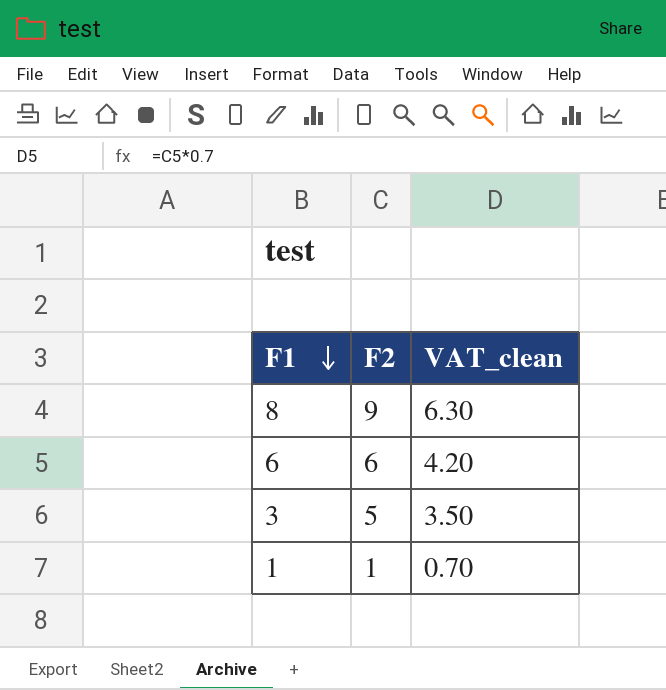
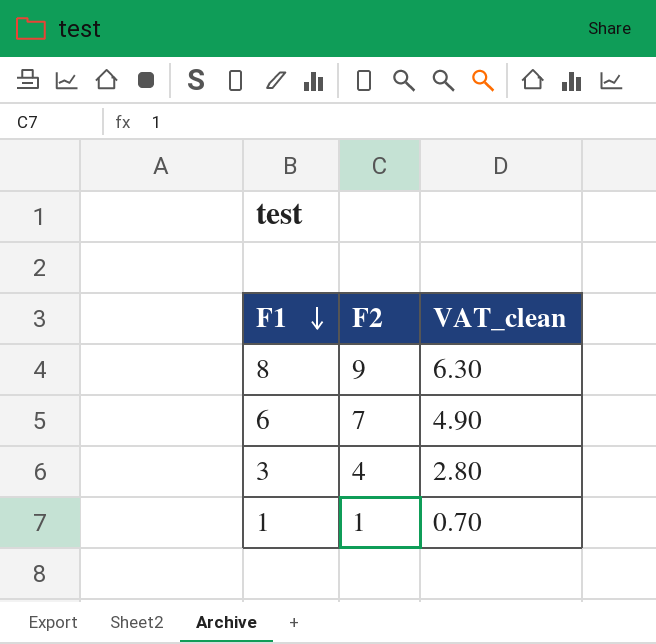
6 | F2: 6 -> 7
6 | VAT_clean: 4.20 -> 4.90
3 | F2: 5 -> 4
3 | VAT_clean: 3.50 -> 2.80

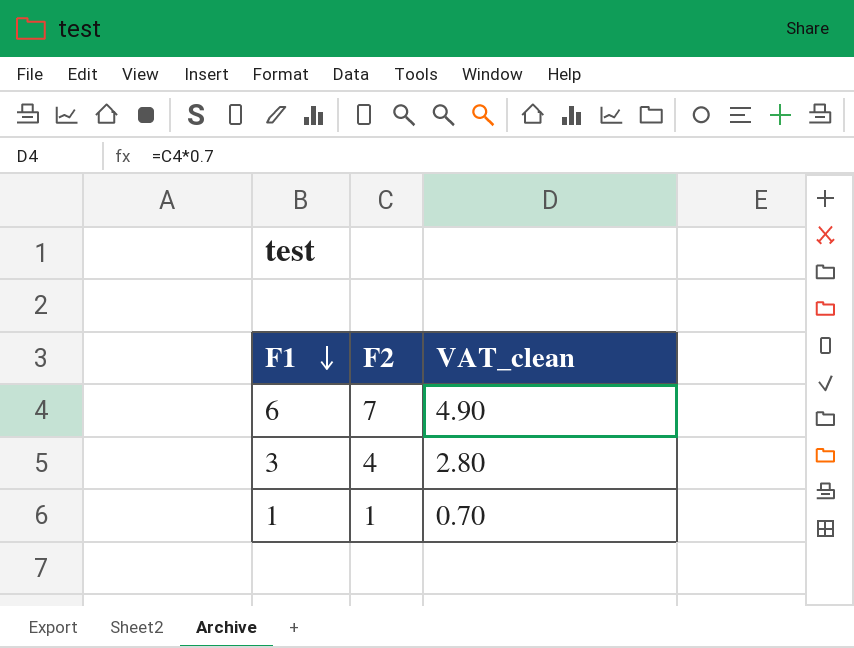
row 8: 9 | 6.30 -> none

